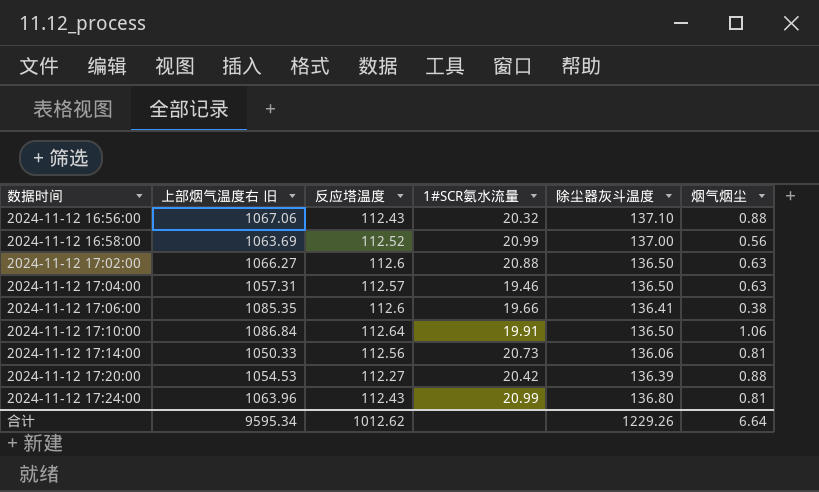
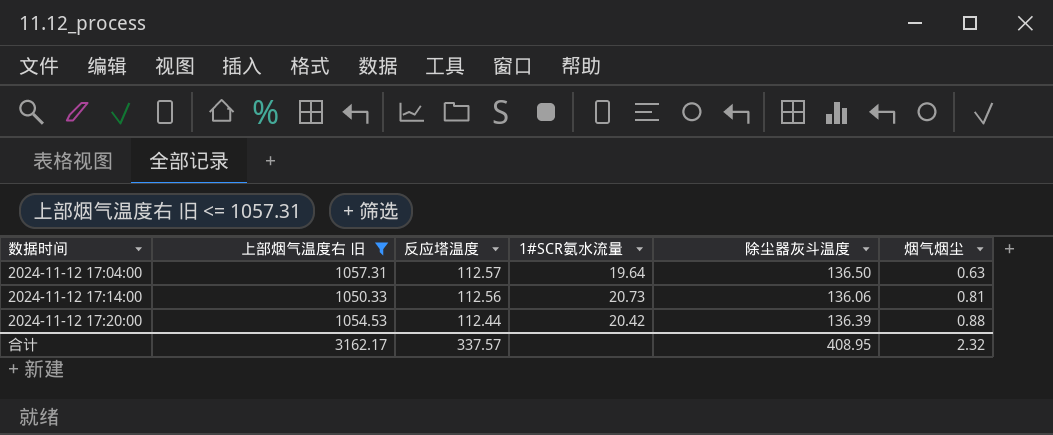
filter: none -> 上部烟气温度右 旧 <= 1057.31
2024-11-12 17:04:00 | 1#SCR氨水流量: 19.46 -> 19.64
2024-11-12 17:20:00 | 反应塔温度: 112.27 -> 112.44
合计 | 上部烟气温度右 旧: 9595.34 -> 3162.17
合计 | 反应塔温度: 1012.62 -> 337.57
合计 | 除尘器灰斗温度: 1229.26 -> 408.95
合计 | 烟气烟尘: 6.64 -> 2.32

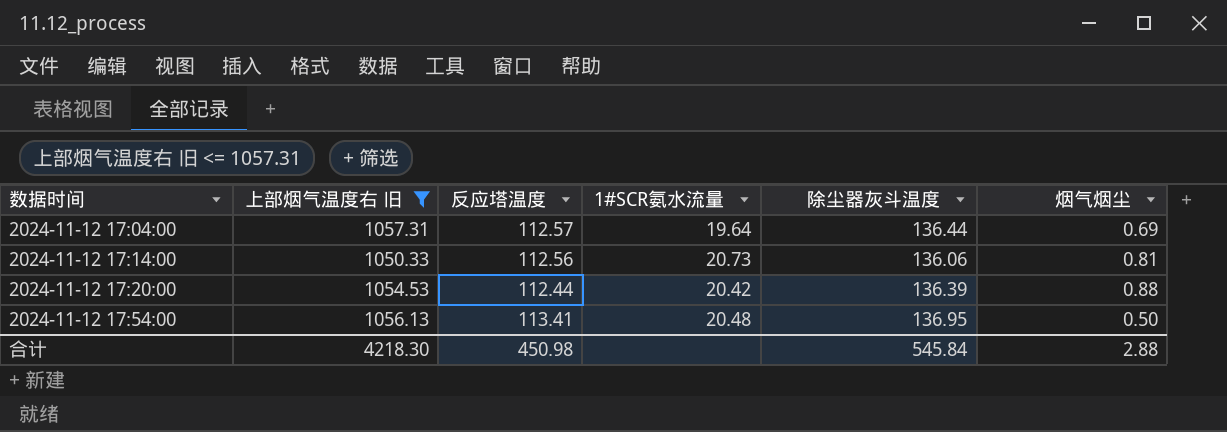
2024-11-12 17:04:00 | 除尘器灰斗温度: 136.50 -> 136.44
2024-11-12 17:04:00 | 烟气烟尘: 0.63 -> 0.69
row 2024-11-12 17:54:00: none -> 1056.13 | 113.41 | 20.48 | 136.95 | 0.50
合计 | 上部烟气温度右 旧: 3162.17 -> 4218.30
合计 | 反应塔温度: 337.57 -> 450.98
合计 | 除尘器灰斗温度: 408.95 -> 545.84
合计 | 烟气烟尘: 2.32 -> 2.88

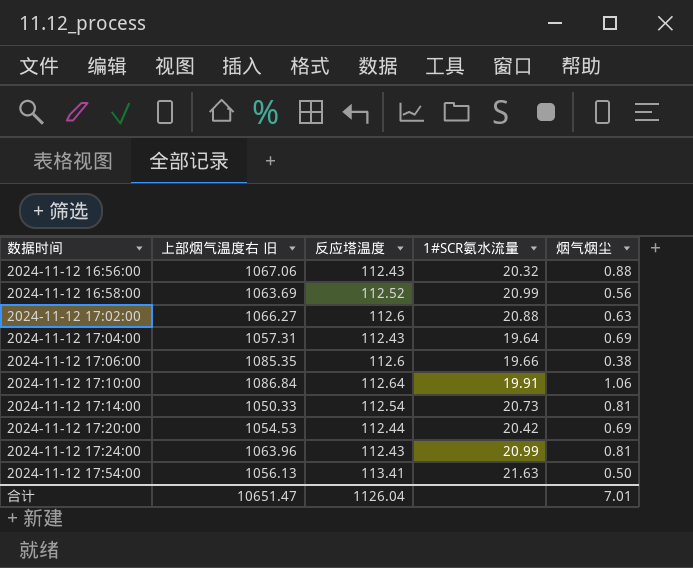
filter: 上部烟气温度右 旧 <= 1057.31 -> none
column 除尘器灰斗温度 | position: 5 -> none
2024-11-12 17:04:00 | 反应塔温度: 112.57 -> 112.43
2024-11-12 17:14:00 | 反应塔温度: 112.56 -> 112.54
2024-11-12 17:20:00 | 烟气烟尘: 0.88 -> 0.69
2024-11-12 17:54:00 | 1#SCR氨水流量: 20.48 -> 21.63
合计 | 上部烟气温度右 旧: 4218.30 -> 10651.47
合计 | 反应塔温度: 450.98 -> 1126.04
合计 | 烟气烟尘: 2.88 -> 7.01

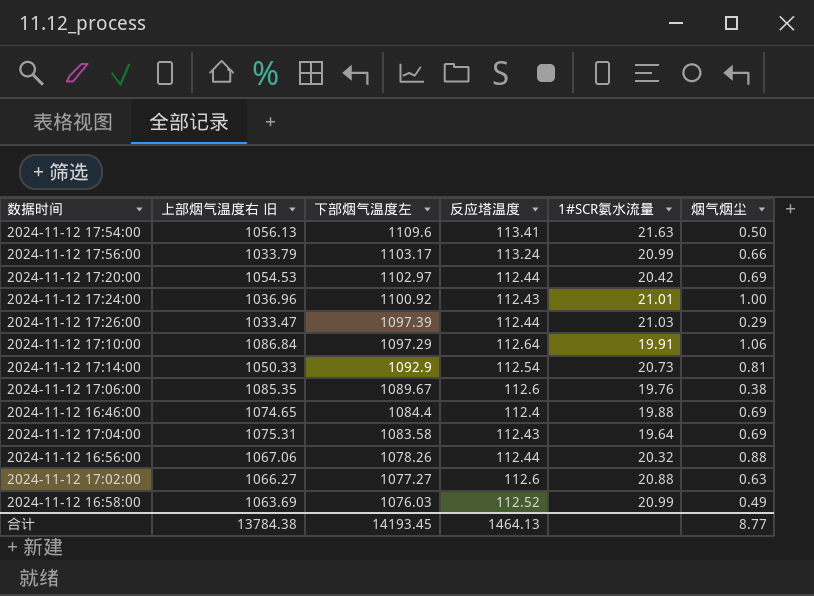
row order: 数据时间 ascending -> 下部烟气温度左 descending
column 下部烟气温度左 | position: none -> 3
row 2024-11-12 17:56:00: none -> 1033.79 | 1103.17 | 113.24 | 20.99 | 0.66
2024-11-12 17:24:00 | 上部烟气温度右 旧: 1063.96 -> 1036.96
2024-11-12 17:24:00 | 1#SCR氨水流量: 20.99 -> 21.01
2024-11-12 17:24:00 | 烟气烟尘: 0.81 -> 1.00
row 2024-11-12 17:26:00: none -> 1033.47 | 1097.39 | 112.44 | 21.03 | 0.29
2024-11-12 17:06:00 | 1#SCR氨水流量: 19.66 -> 19.76
row 2024-11-12 16:46:00: none -> 1074.65 | 1084.4 | 112.4 | 19.88 | 0.69
2024-11-12 17:04:00 | 上部烟气温度右 旧: 1057.31 -> 1075.31
2024-11-12 16:56:00 | 反应塔温度: 112.43 -> 112.44
2024-11-12 16:58:00 | 烟气烟尘: 0.56 -> 0.49
合计 | 上部烟气温度右 旧: 10651.47 -> 13784.38
合计 | 反应塔温度: 1126.04 -> 1464.13
合计 | 烟气烟尘: 7.01 -> 8.77

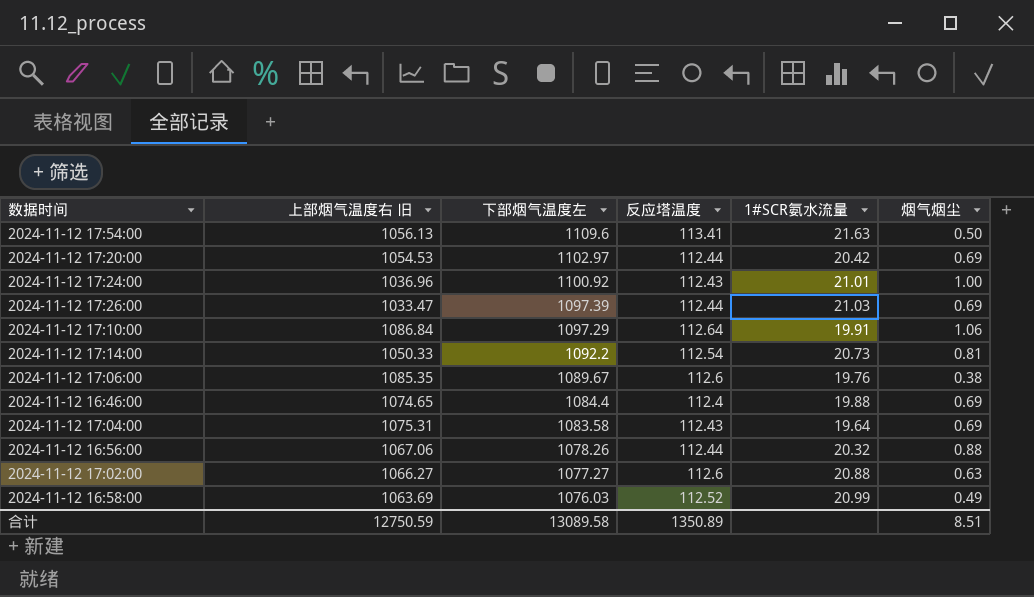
row 2024-11-12 17:56:00: 1033.79 | 1103.17 | 113.24 | 20.99 | 0.66 -> none
2024-11-12 17:26:00 | 烟气烟尘: 0.29 -> 0.69
2024-11-12 17:14:00 | 下部烟气温度左: 1092.9 -> 1092.2
合计 | 上部烟气温度右 旧: 13784.38 -> 12750.59
合计 | 下部烟气温度左: 14193.45 -> 13089.58
合计 | 反应塔温度: 1464.13 -> 1350.89
合计 | 烟气烟尘: 8.77 -> 8.51

